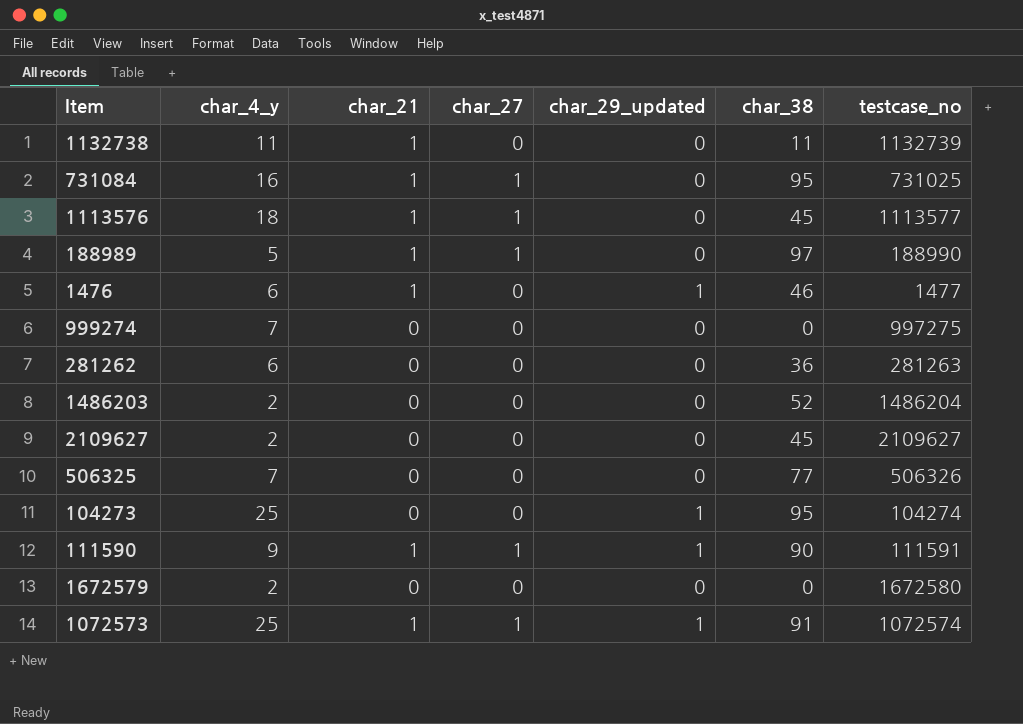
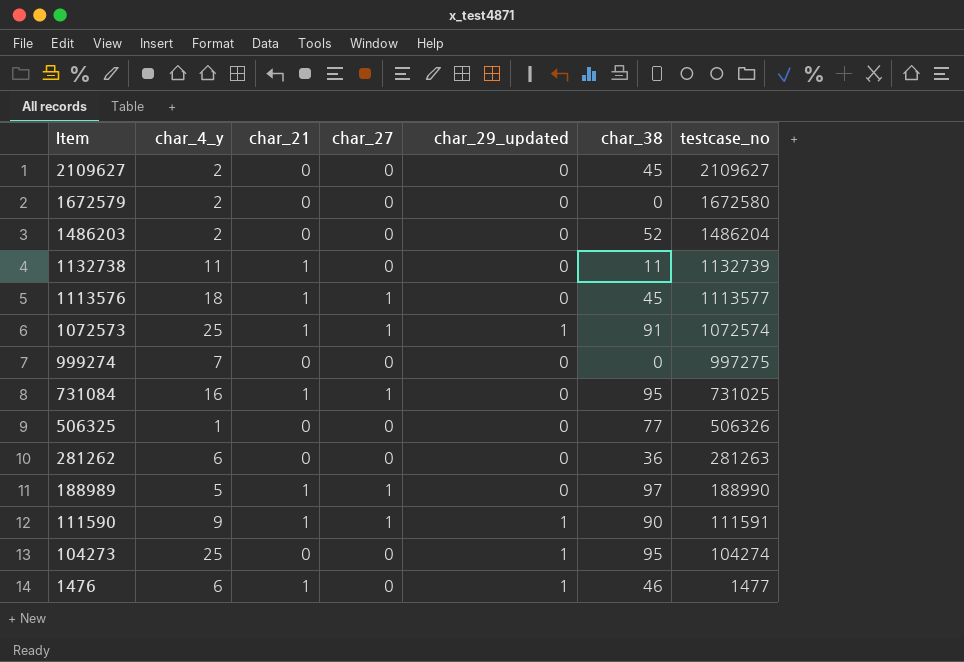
row order: none -> Item descending
506325 | char_4_y: 7 -> 1

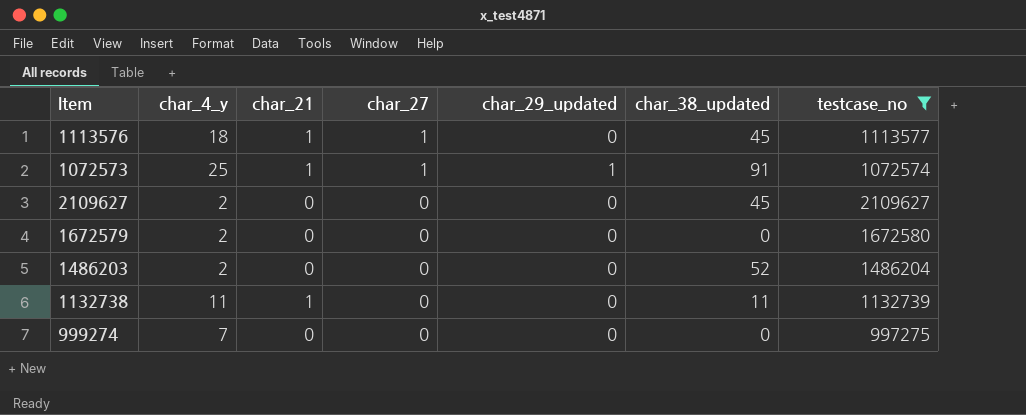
filter: none -> testcase_no >= 997275
row order: Item descending -> char_27 descending
column name: char_38 -> char_38_updated

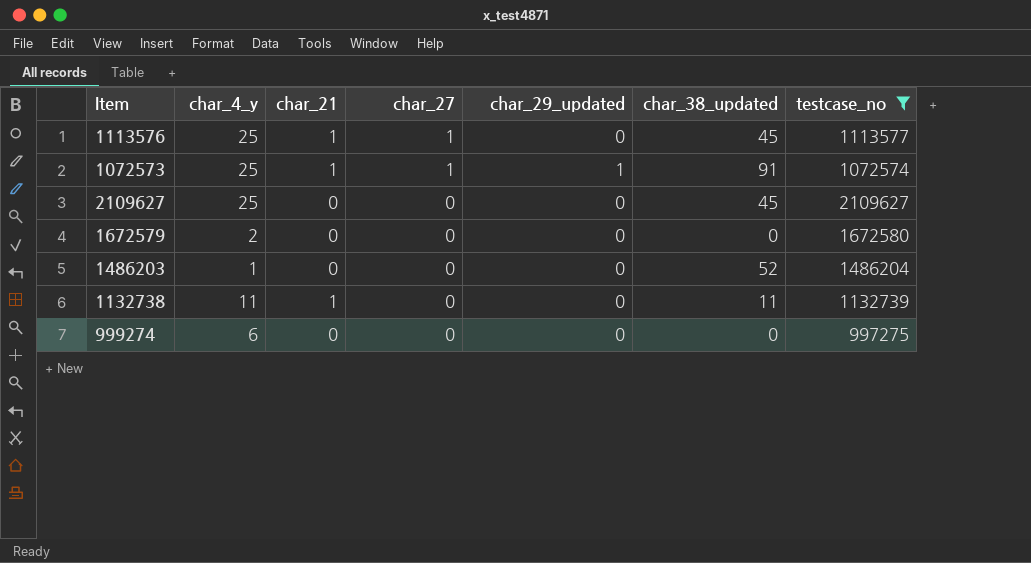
1113576 | char_4_y: 18 -> 25
2109627 | char_4_y: 2 -> 25
1486203 | char_4_y: 2 -> 1
999274 | char_4_y: 7 -> 6

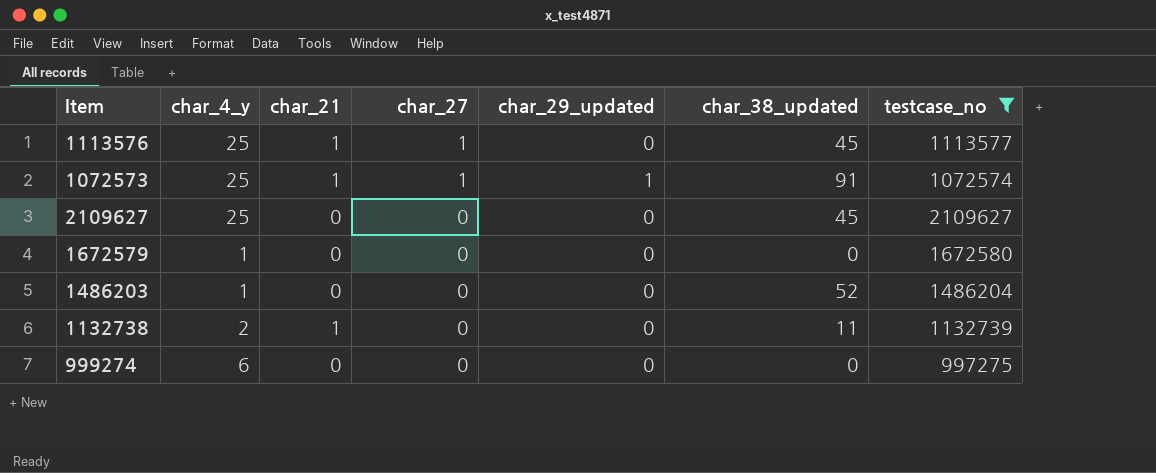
1672579 | char_4_y: 2 -> 1
1132738 | char_4_y: 11 -> 2

